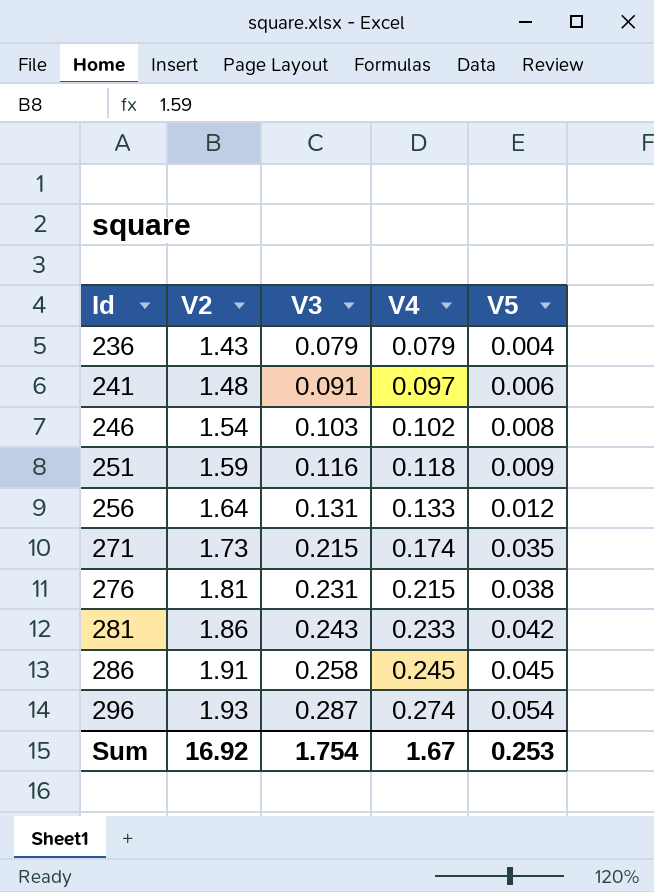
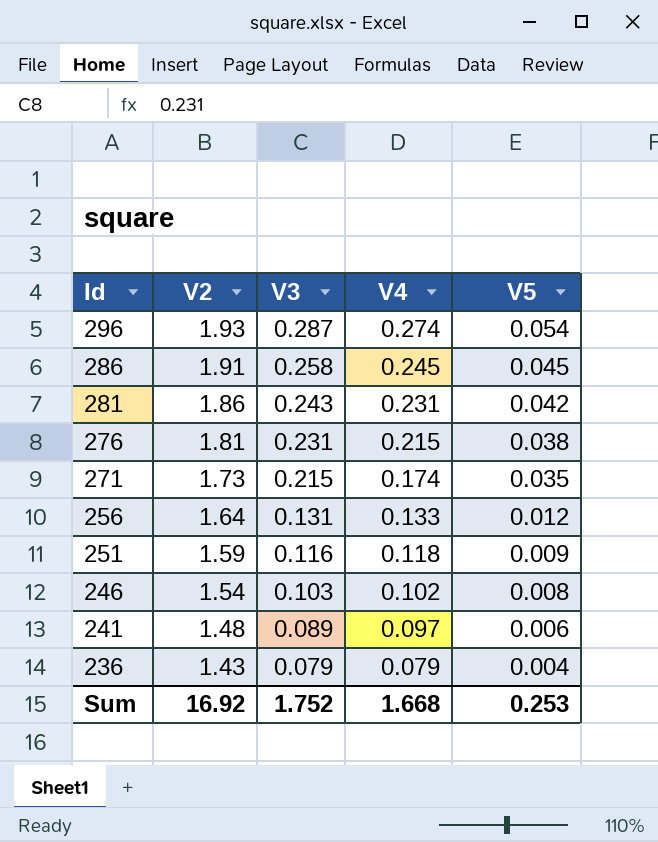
row order: Id ascending -> Id descending
281 | V4: 0.233 -> 0.231
241 | V3: 0.091 -> 0.089
Sum | V3: 1.754 -> 1.752
Sum | V4: 1.67 -> 1.668

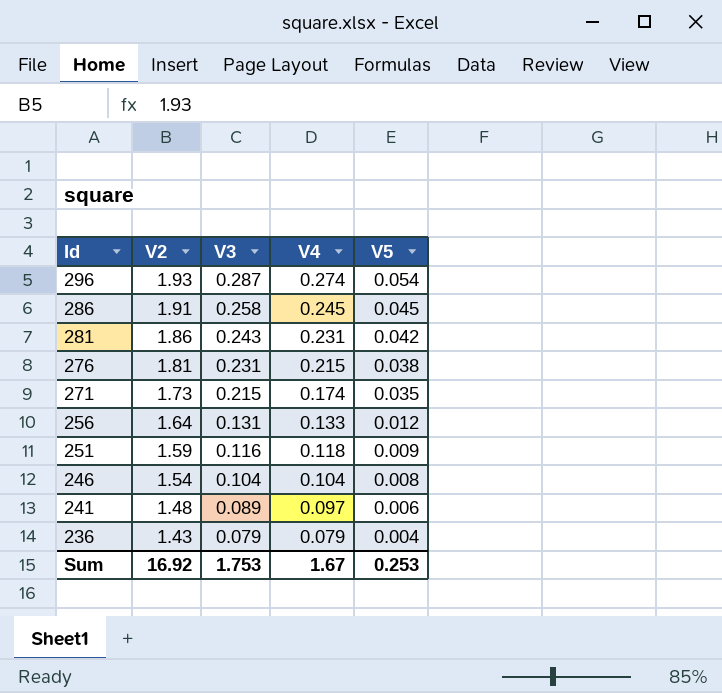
246 | V3: 0.103 -> 0.104
246 | V4: 0.102 -> 0.104
Sum | V3: 1.752 -> 1.753
Sum | V4: 1.668 -> 1.67

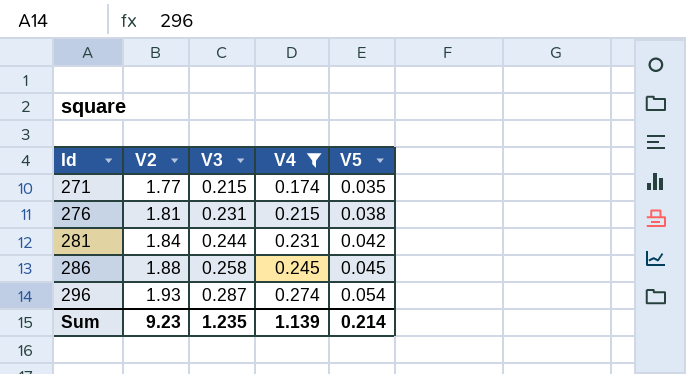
filter: none -> V4 >= 0.174
row order: Id descending -> Id ascending
271 | V2: 1.73 -> 1.77
281 | V2: 1.86 -> 1.84
281 | V3: 0.243 -> 0.244
286 | V2: 1.91 -> 1.88
Sum | V2: 16.92 -> 9.23
Sum | V3: 1.753 -> 1.235
Sum | V4: 1.67 -> 1.139
Sum | V5: 0.253 -> 0.214

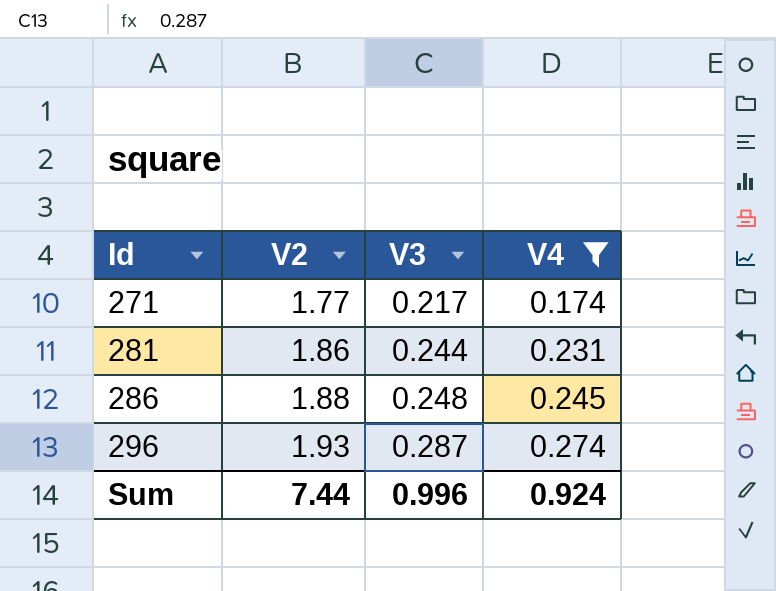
column V5 | position: 5 -> none
row 276: 1.81 | 0.231 | 0.215 | 0.038 -> none
271 | V3: 0.215 -> 0.217
281 | V2: 1.84 -> 1.86
286 | V3: 0.258 -> 0.248
Sum | V2: 9.23 -> 7.44
Sum | V3: 1.235 -> 0.996
Sum | V4: 1.139 -> 0.924

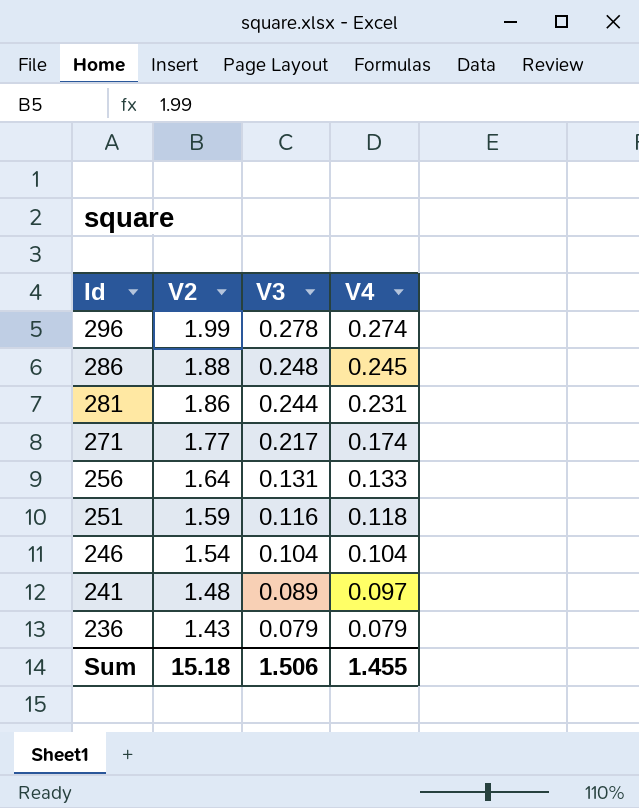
filter: V4 >= 0.174 -> none
row order: Id ascending -> Id descending
296 | V2: 1.93 -> 1.99
296 | V3: 0.287 -> 0.278
Sum | V2: 7.44 -> 15.18
Sum | V3: 0.996 -> 1.506
Sum | V4: 0.924 -> 1.455

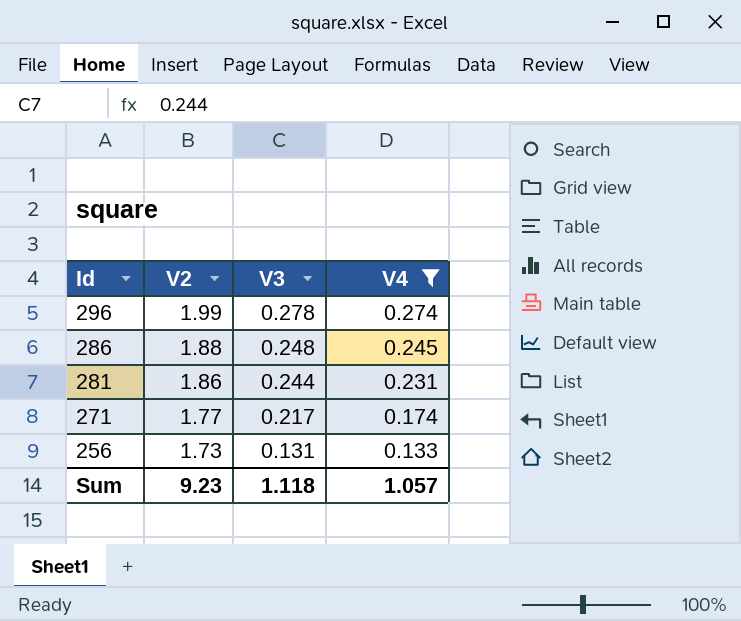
filter: none -> V4 >= 0.133
256 | V2: 1.64 -> 1.73
Sum | V2: 15.18 -> 9.23
Sum | V3: 1.506 -> 1.118
Sum | V4: 1.455 -> 1.057

